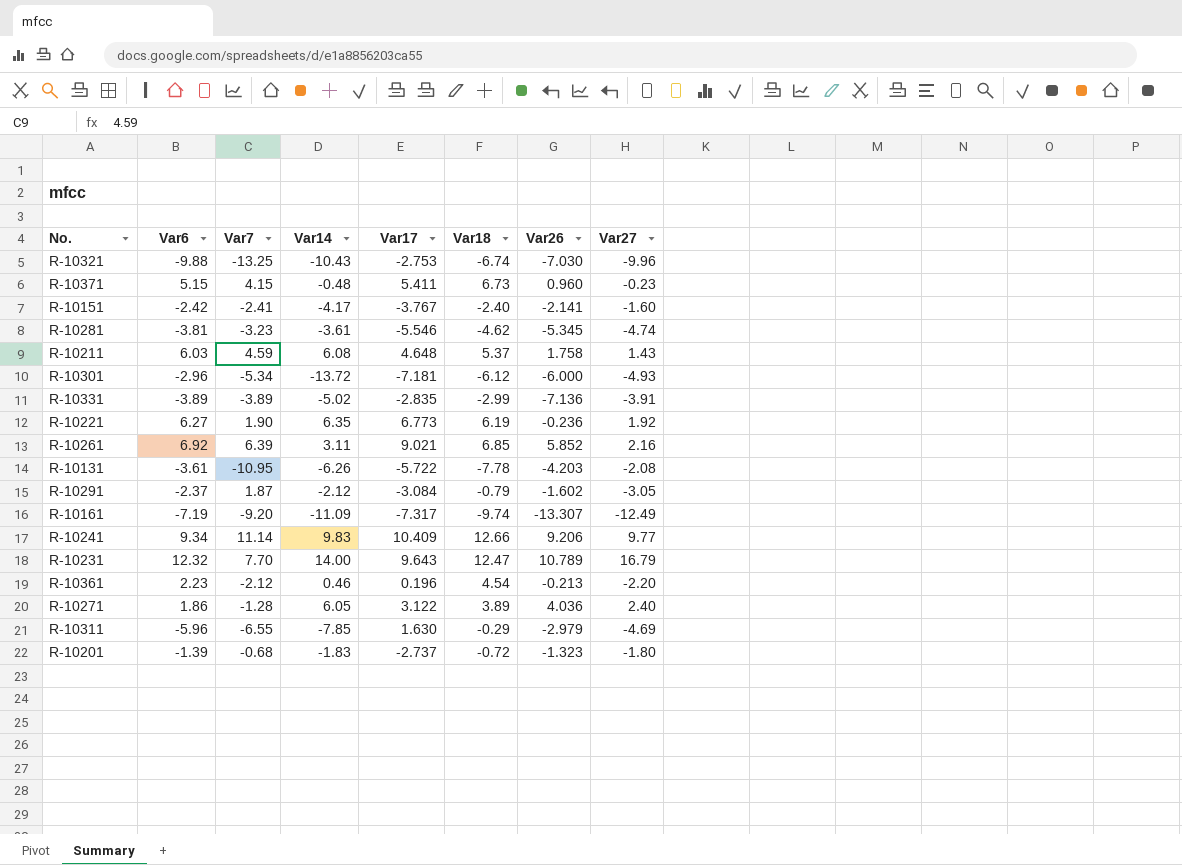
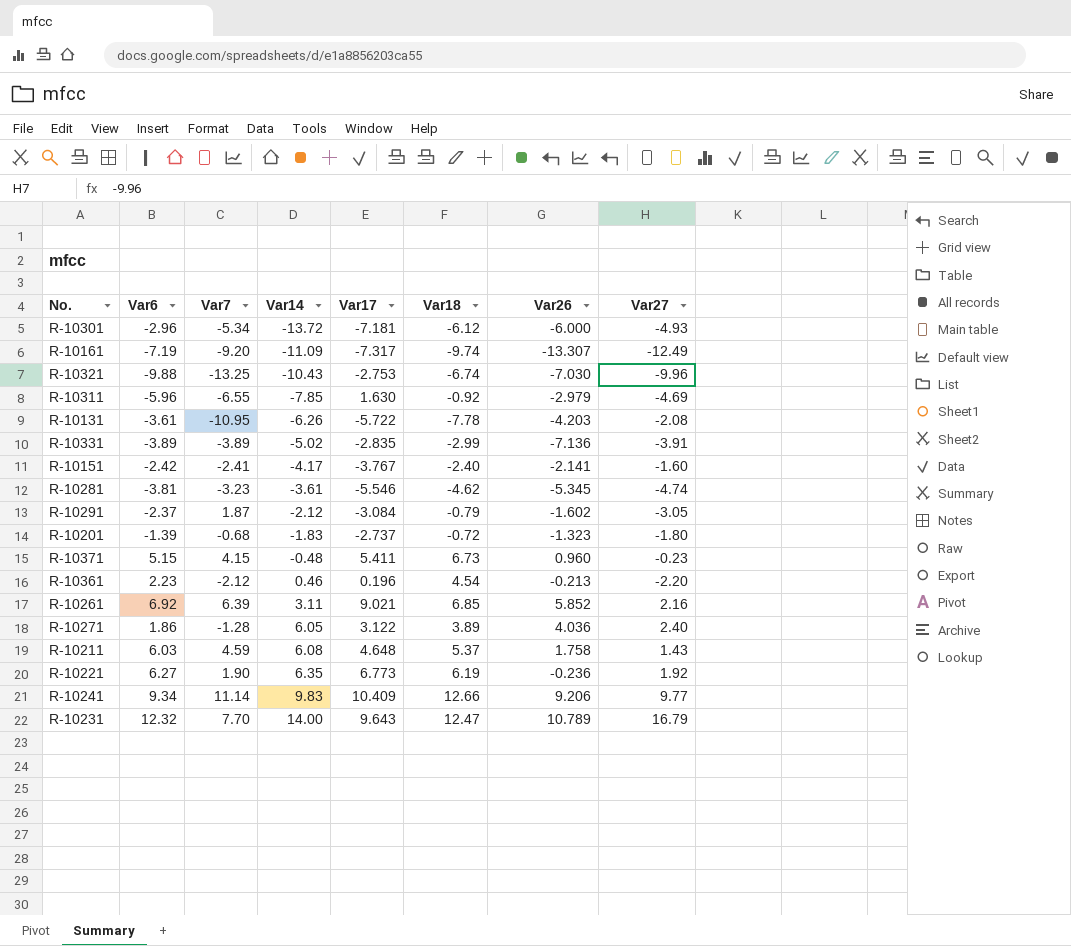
row order: none -> Var14 ascending
R-10311 | Var18: -0.29 -> -0.92

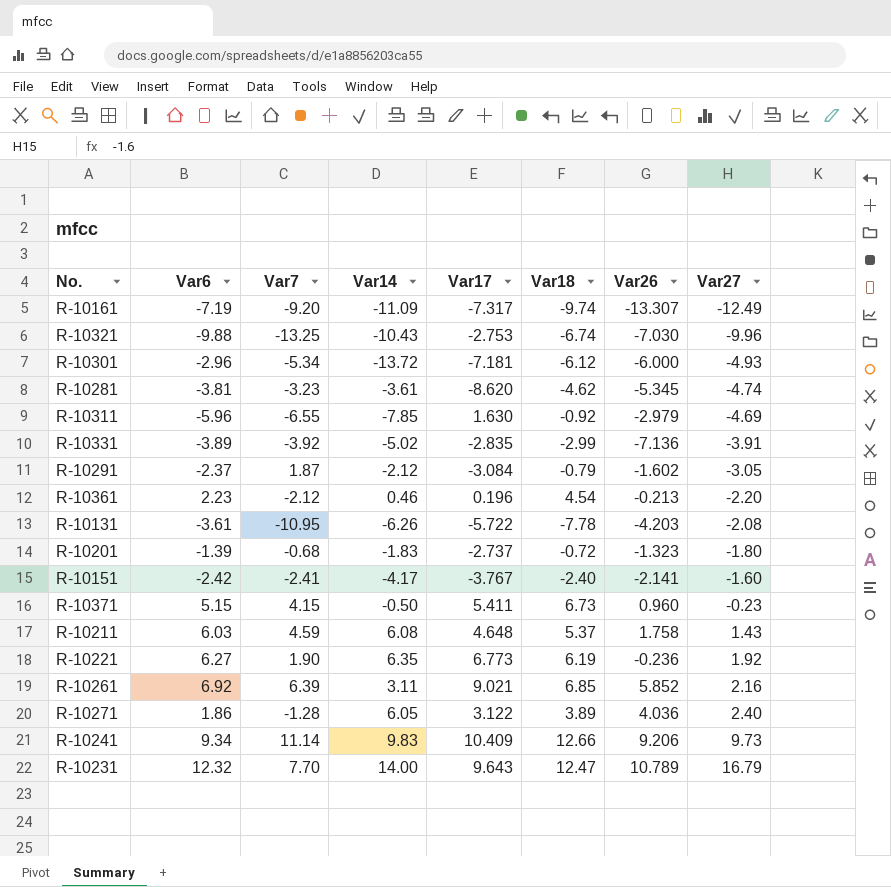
row order: Var14 ascending -> Var27 ascending
R-10281 | Var17: -5.546 -> -8.620
R-10331 | Var7: -3.89 -> -3.92
R-10371 | Var14: -0.48 -> -0.50
R-10241 | Var27: 9.77 -> 9.73

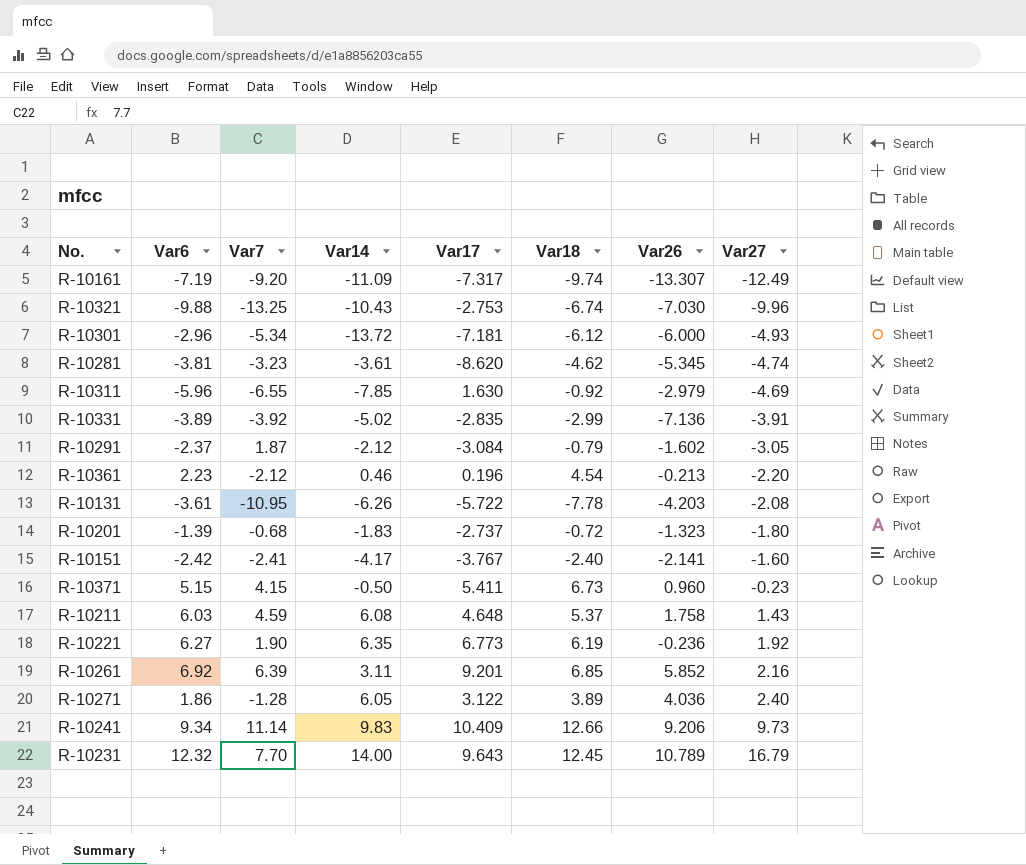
R-10261 | Var17: 9.021 -> 9.201
R-10231 | Var18: 12.47 -> 12.45

